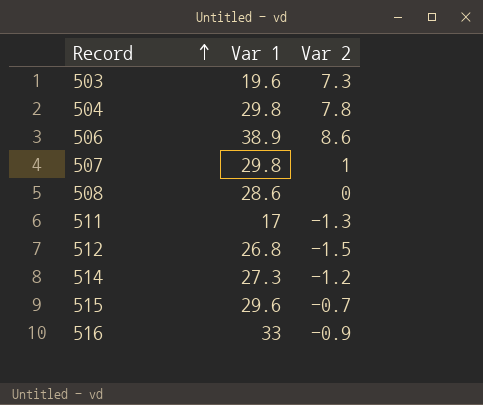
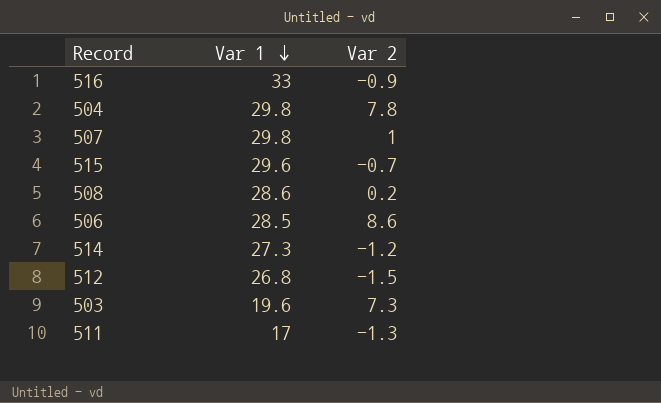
row order: Record ascending -> Var 1 descending
508 | Var 2: 0 -> 0.2
506 | Var 1: 38.9 -> 28.5

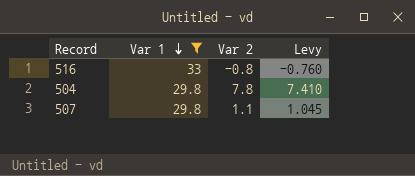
filter: none -> Var 1 >= 29.8
column Levy | formula: none -> [Var 2] * 0.95
516 | Var 2: -0.9 -> -0.8
507 | Var 2: 1 -> 1.1

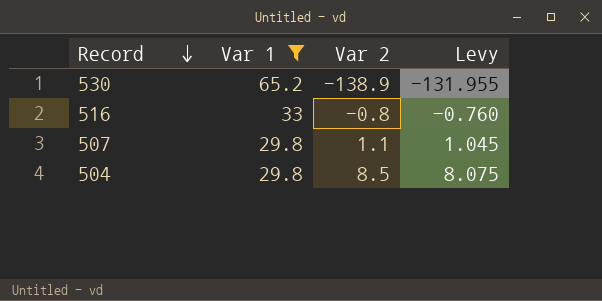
row order: Var 1 descending -> Record descending
row 530: none -> 65.2 | -138.9 | -131.955
504 | Var 2: 7.8 -> 8.5
504 | Levy: 7.410 -> 8.075

